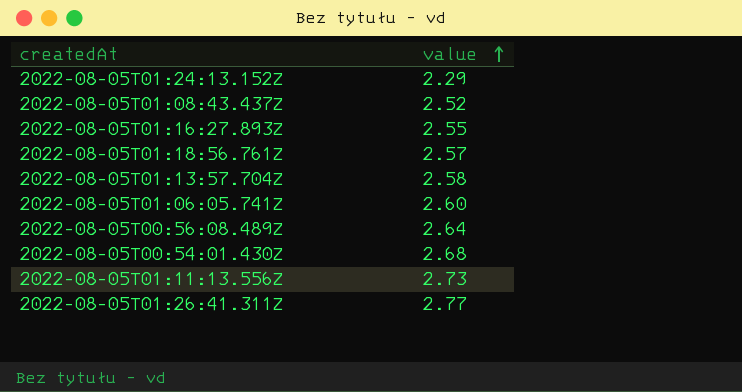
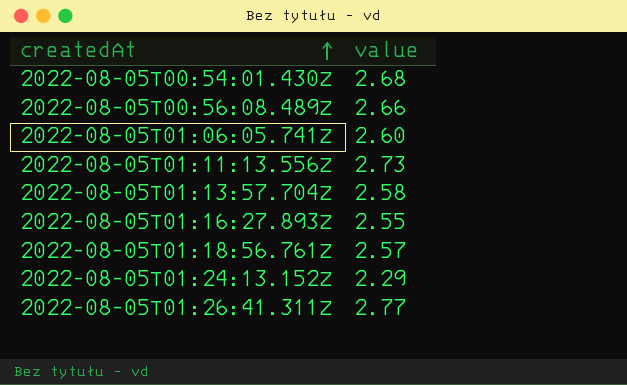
row order: value ascending -> createdAt ascending
row 2022-08-05T01:08:43.437Z: 2.52 -> none
2022-08-05T00:56:08.489Z | value: 2.64 -> 2.66

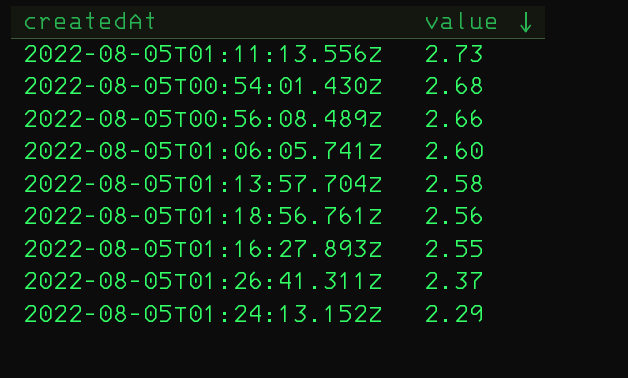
row order: createdAt ascending -> value descending
2022-08-05T01:18:56.761Z | value: 2.57 -> 2.56
2022-08-05T01:26:41.311Z | value: 2.77 -> 2.37

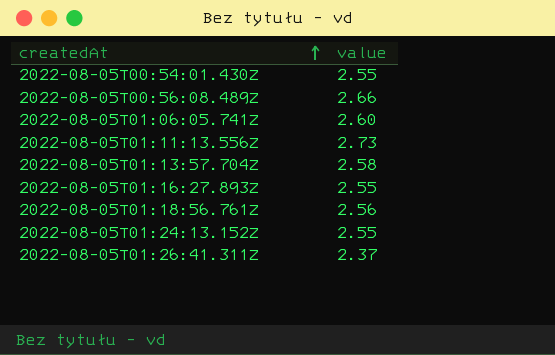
row order: value descending -> createdAt ascending
2022-08-05T00:54:01.430Z | value: 2.68 -> 2.55
2022-08-05T01:24:13.152Z | value: 2.29 -> 2.55

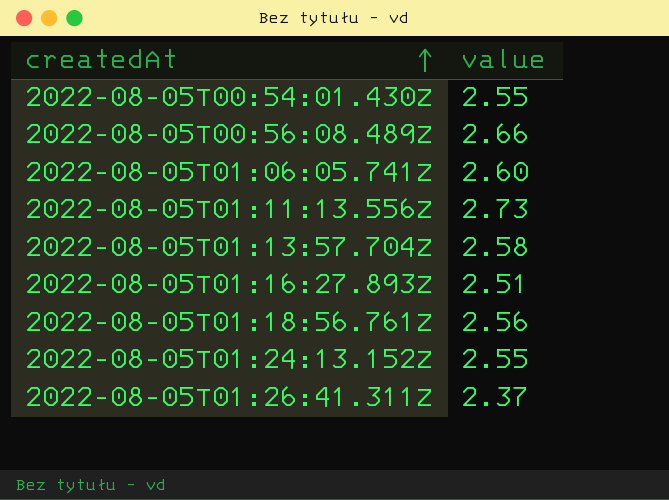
2022-08-05T01:16:27.893Z | value: 2.55 -> 2.51

